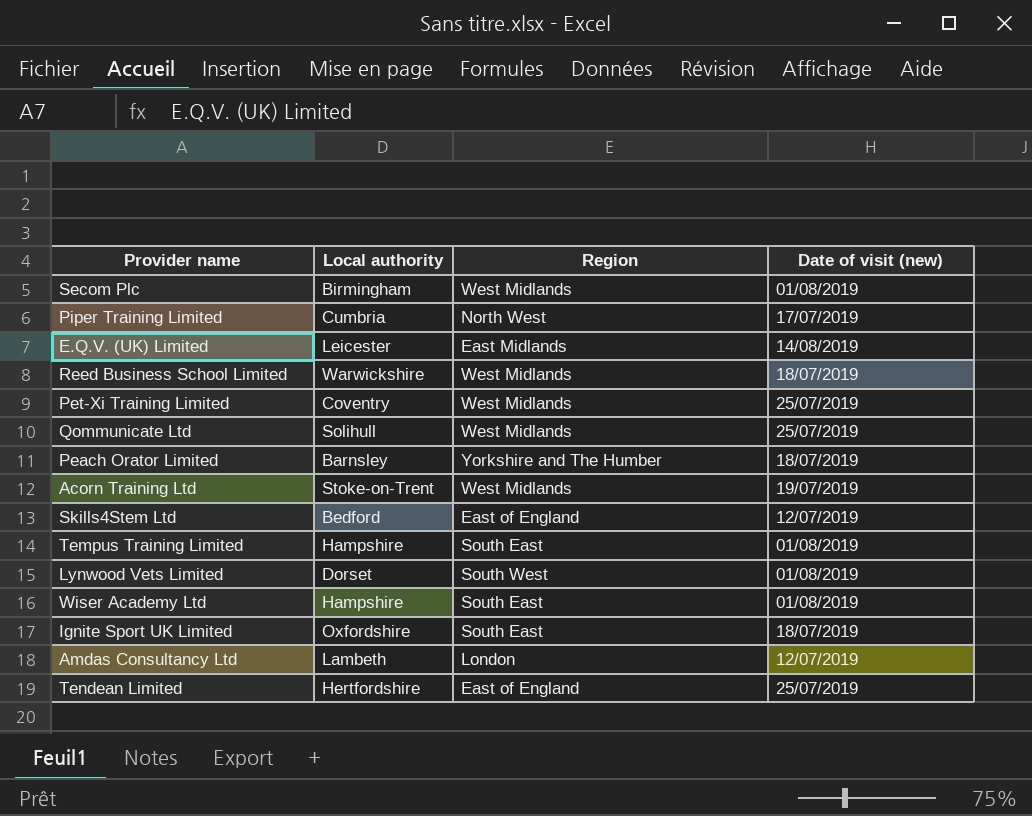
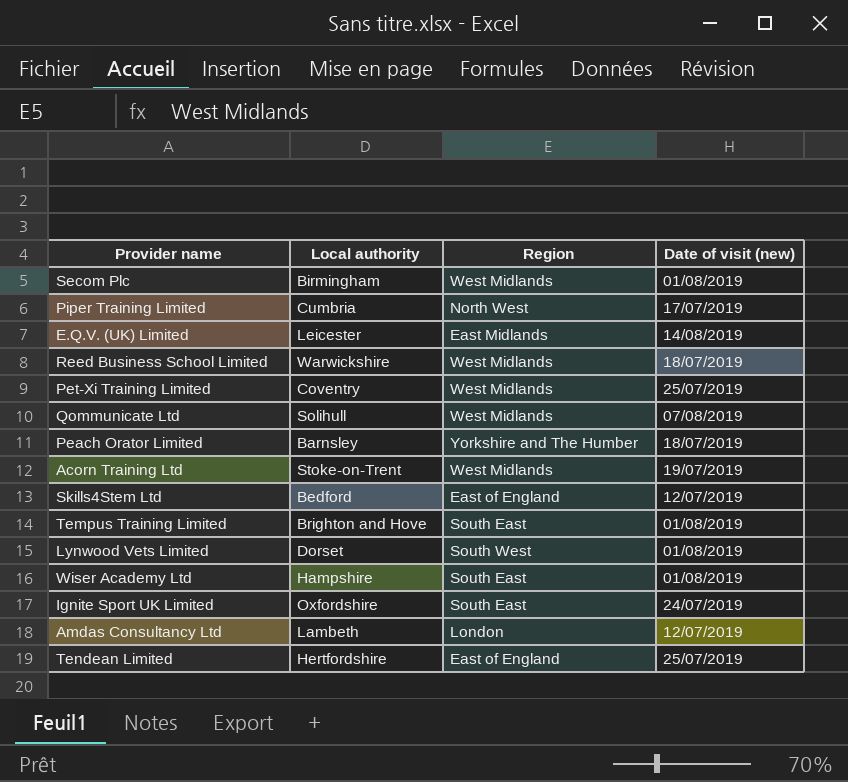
Qommunicate Ltd | Date of visit (new): 25/07/2019 -> 07/08/2019
Tempus Training Limited | Local authority: Hampshire -> Brighton and Hove
Ignite Sport UK Limited | Date of visit (new): 18/07/2019 -> 24/07/2019

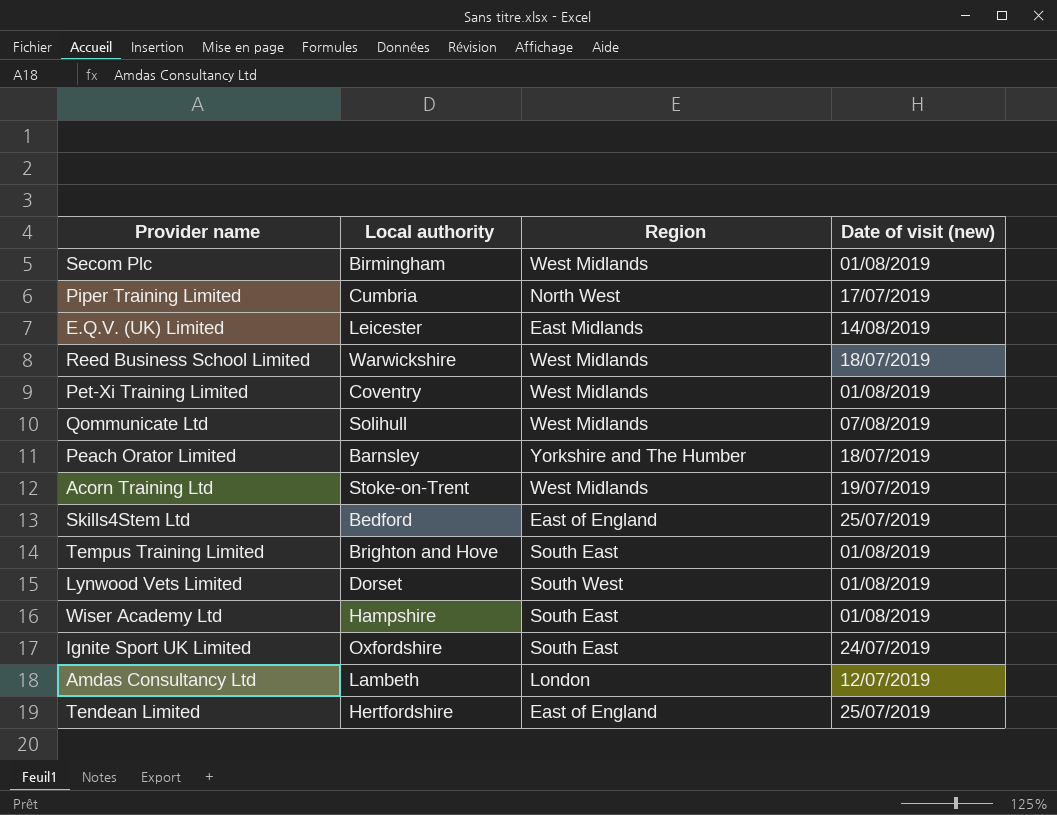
Pet-Xi Training Limited | Date of visit (new): 25/07/2019 -> 01/08/2019
Skills4Stem Ltd | Date of visit (new): 12/07/2019 -> 25/07/2019

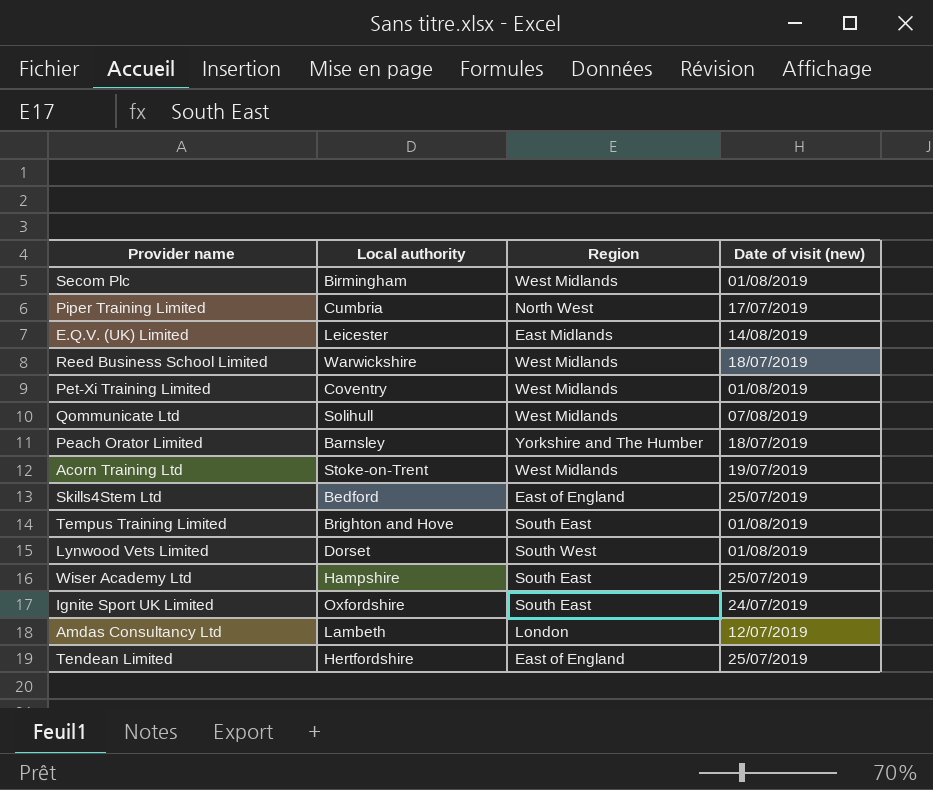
Wiser Academy Ltd | Date of visit (new): 01/08/2019 -> 25/07/2019

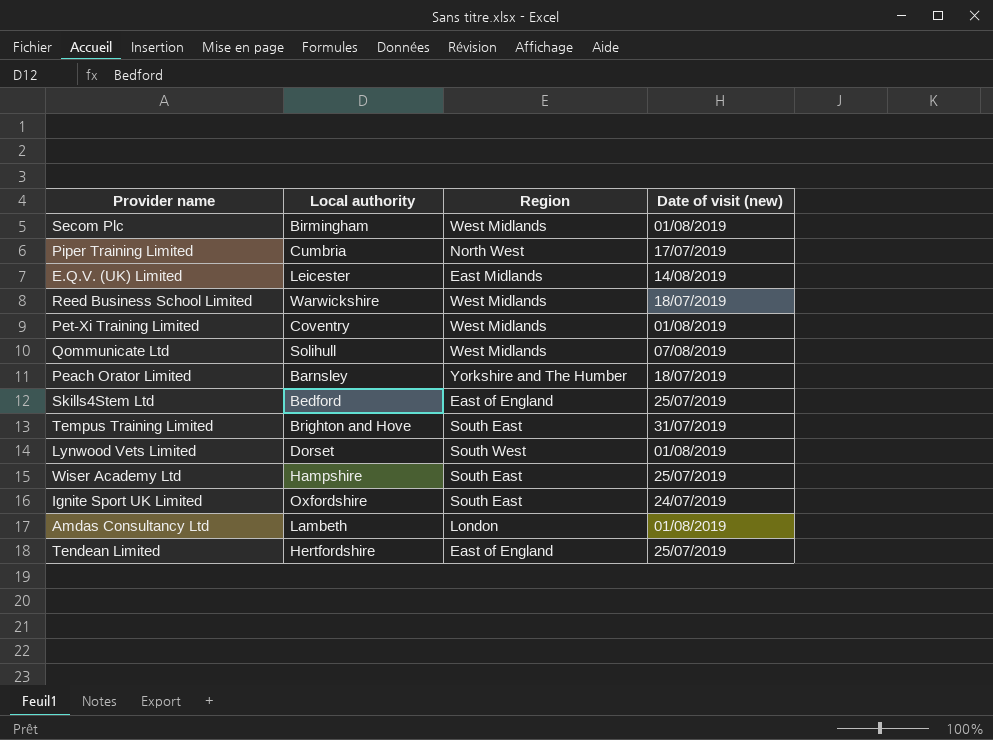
row Acorn Training Ltd: Stoke-on-Trent | West Midlands | 19/07/2019 -> none
Tempus Training Limited | Date of visit (new): 01/08/2019 -> 31/07/2019
Amdas Consultancy Ltd | Date of visit (new): 12/07/2019 -> 01/08/2019

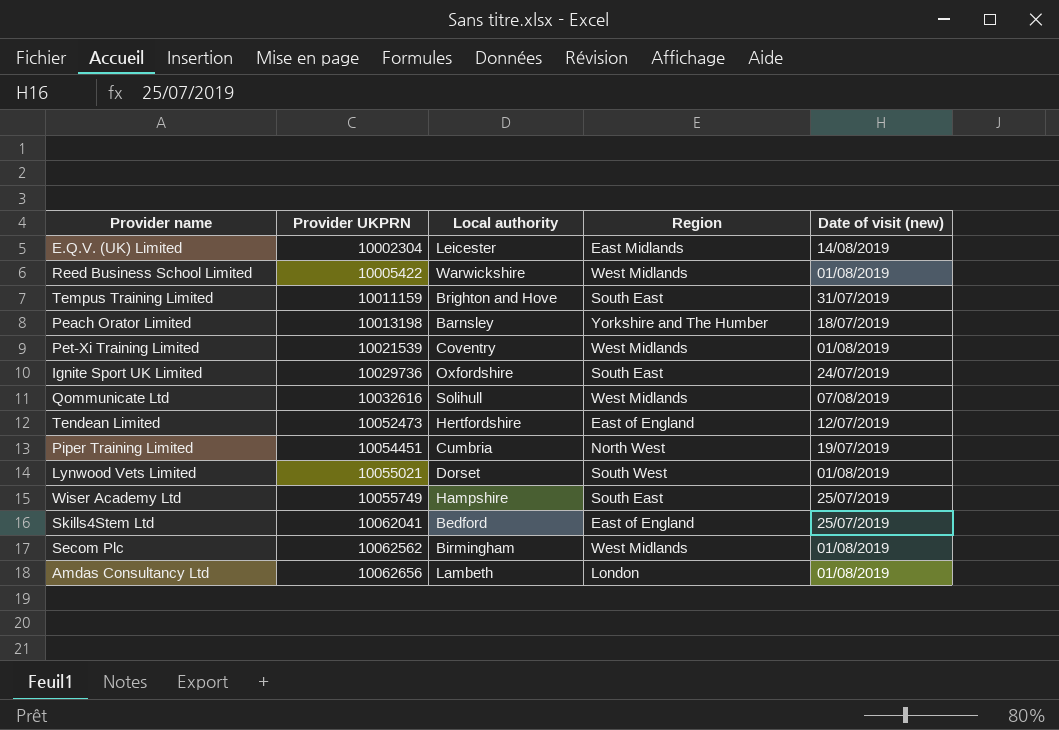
row order: none -> Provider UKPRN ascending
column Provider UKPRN | position: none -> 2
Reed Business School Limited | Date of visit (new): 18/07/2019 -> 01/08/2019
Tendean Limited | Date of visit (new): 25/07/2019 -> 12/07/2019
Piper Training Limited | Date of visit (new): 17/07/2019 -> 19/07/2019

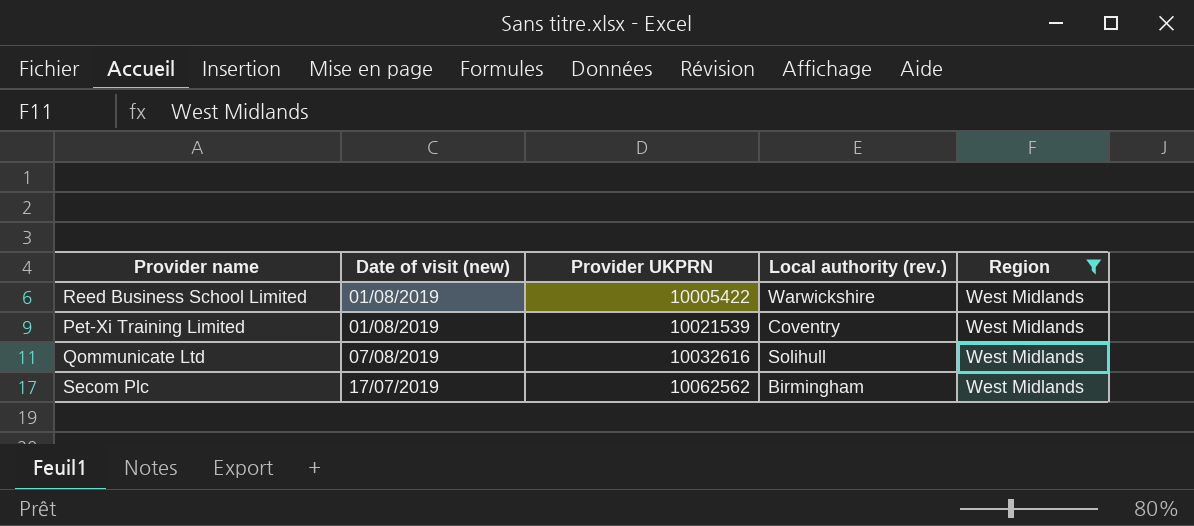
filter: none -> Region = West Midlands
column Date of visit (new) | position: 5 -> 2
column name: Local authority -> Local authority (rev.)
Secom Plc | Date of visit (new): 01/08/2019 -> 17/07/2019

